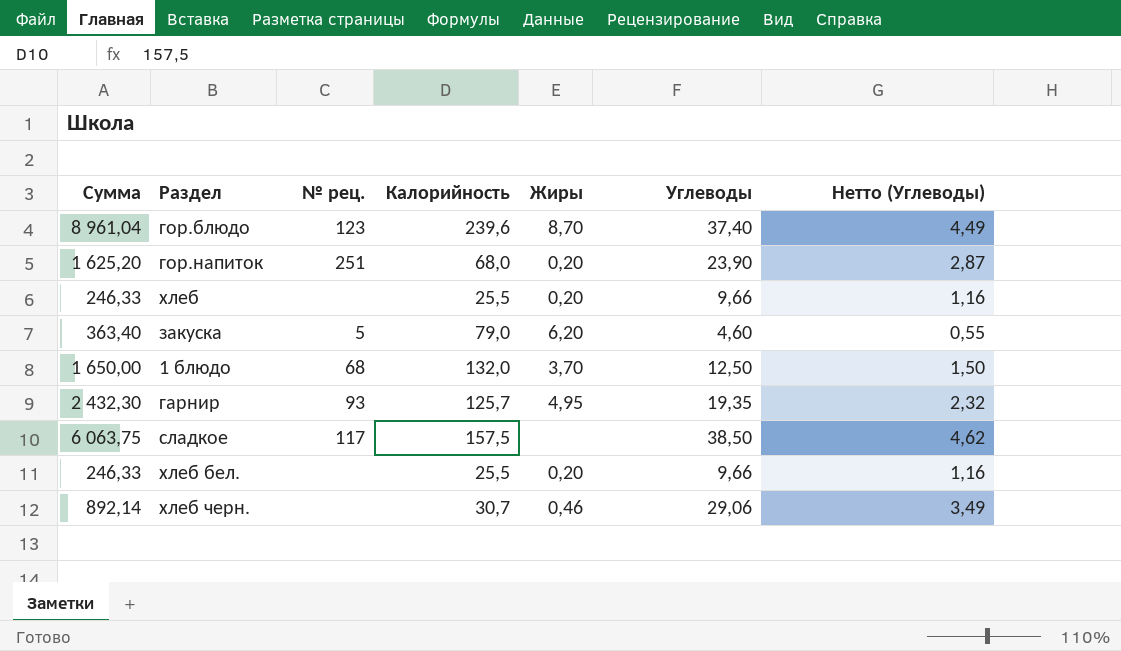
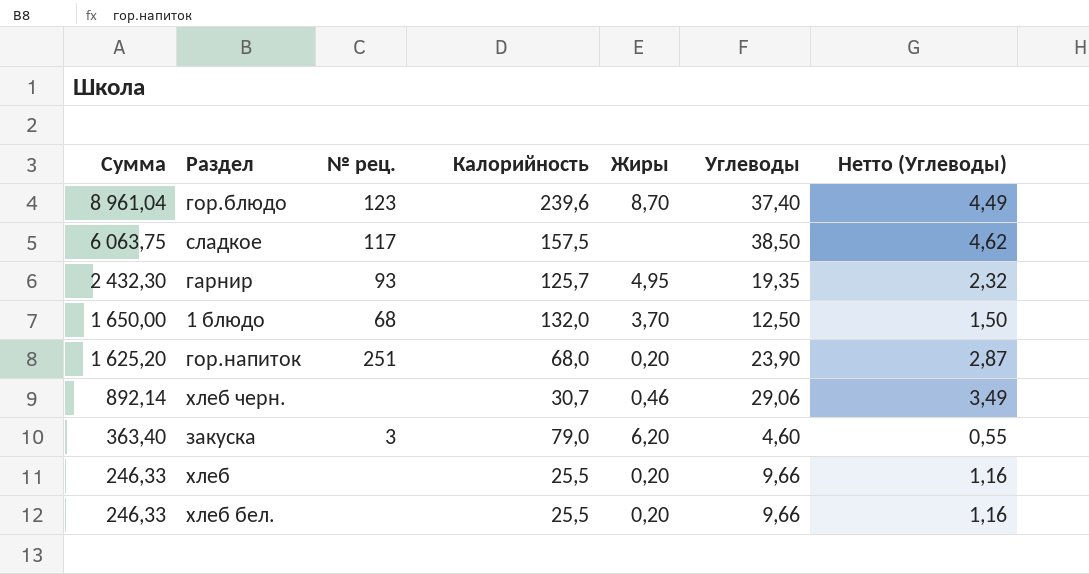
row order: none -> Сумма descending
закуска | № рец.: 5 -> 3

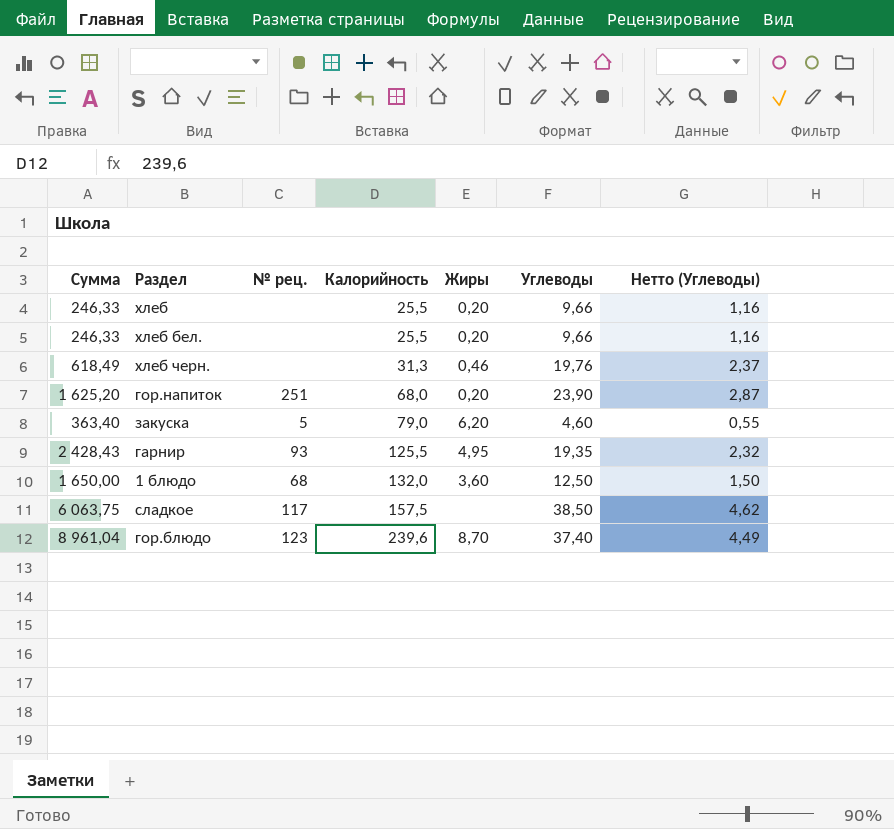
row order: Сумма descending -> Калорийность ascending
хлеб черн. | Сумма: 892,14 -> 618,49
хлеб черн. | Калорийность: 30,7 -> 31,3
хлеб черн. | Углеводы: 29,06 -> 19,76
хлеб черн. | Нетто (Углеводы): 3,49 -> 2,37
закуска | № рец.: 3 -> 5
гарнир | Сумма: 2 432,30 -> 2 428,43
гарнир | Калорийность: 125,7 -> 125,5
1 блюдо | Жиры: 3,70 -> 3,60

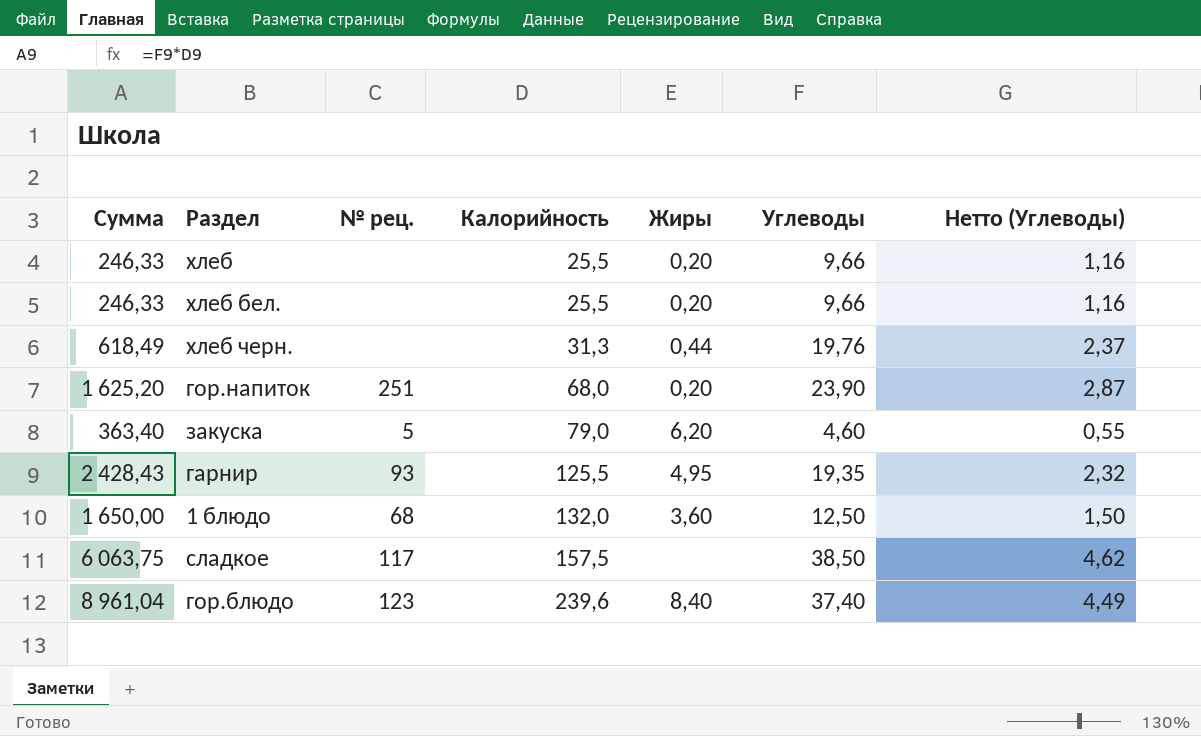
хлеб черн. | Жиры: 0,46 -> 0,44
гор.блюдо | Жиры: 8,70 -> 8,40

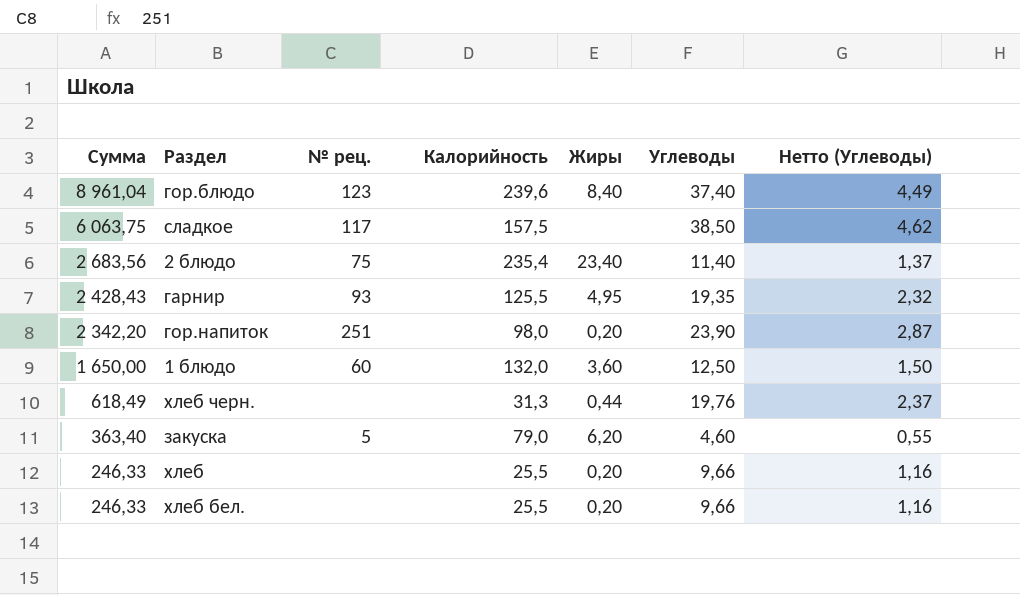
row order: Калорийность ascending -> Сумма descending
row 2 блюдо: none -> 2 683,56 | 75 | 235,4 | 23,40 | 11,40 | 1,37
гор.напиток | Сумма: 1 625,20 -> 2 342,20
гор.напиток | Калорийность: 68,0 -> 98,0
1 блюдо | № рец.: 68 -> 60

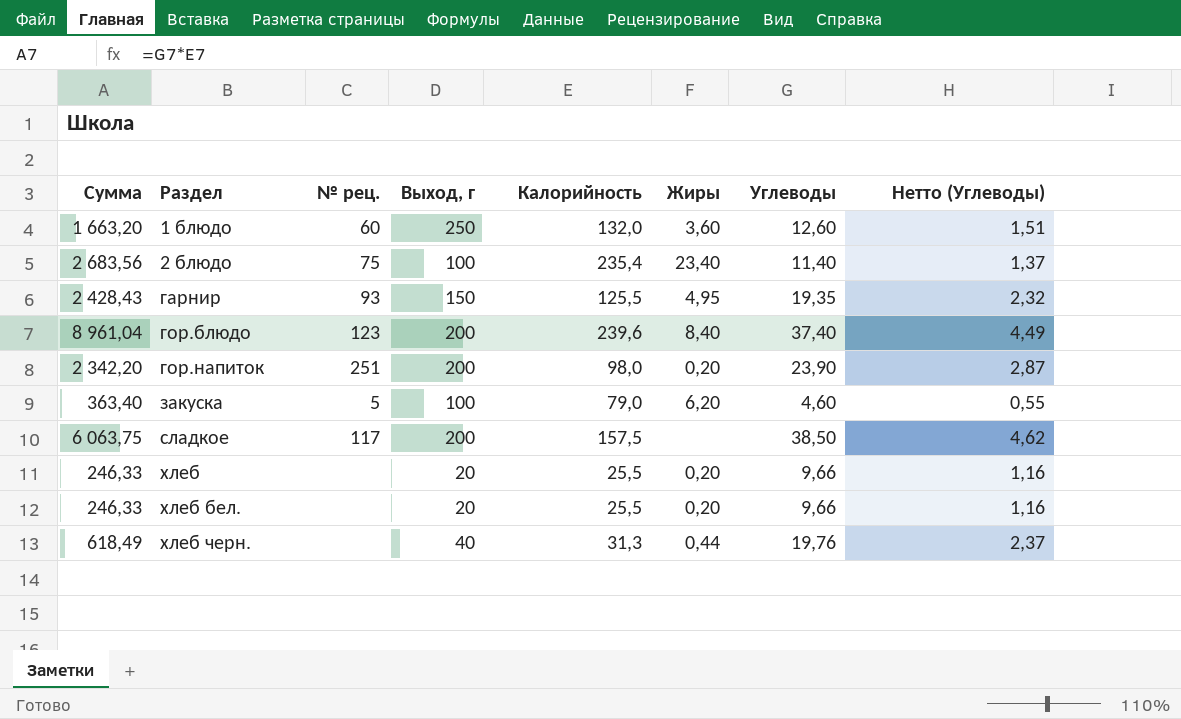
row order: Сумма descending -> Раздел ascending
column Выход, г | position: none -> 4
1 блюдо | Сумма: 1 650,00 -> 1 663,20
1 блюдо | Углеводы: 12,50 -> 12,60
1 блюдо | Нетто (Углеводы): 1,50 -> 1,51

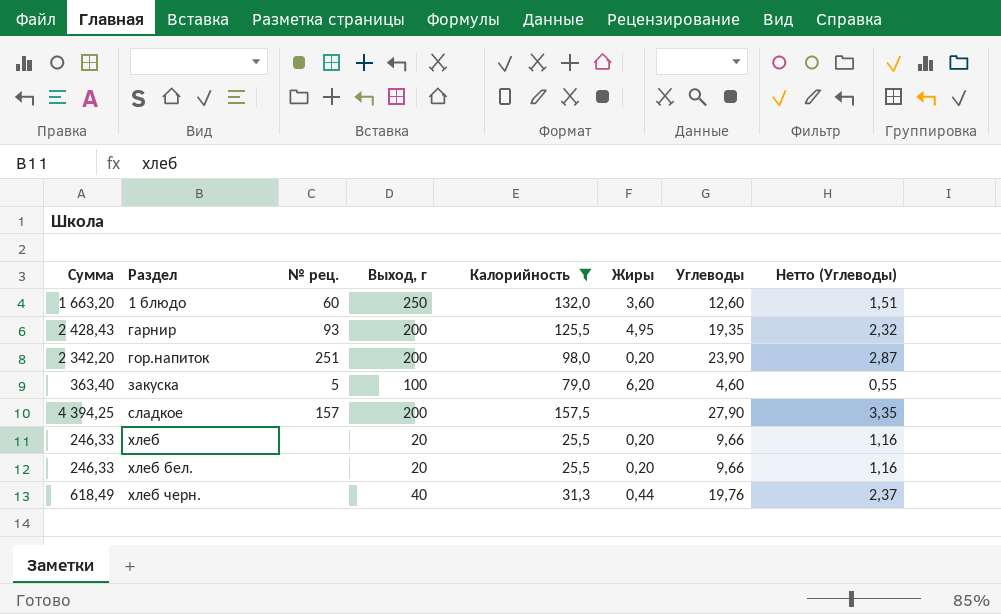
filter: none -> Калорийность <= 157,5
гарнир | Выход, г: 150 -> 200
сладкое | Сумма: 6 063,75 -> 4 394,25
сладкое | № рец.: 117 -> 157
сладкое | Углеводы: 38,50 -> 27,90
сладкое | Нетто (Углеводы): 4,62 -> 3,35

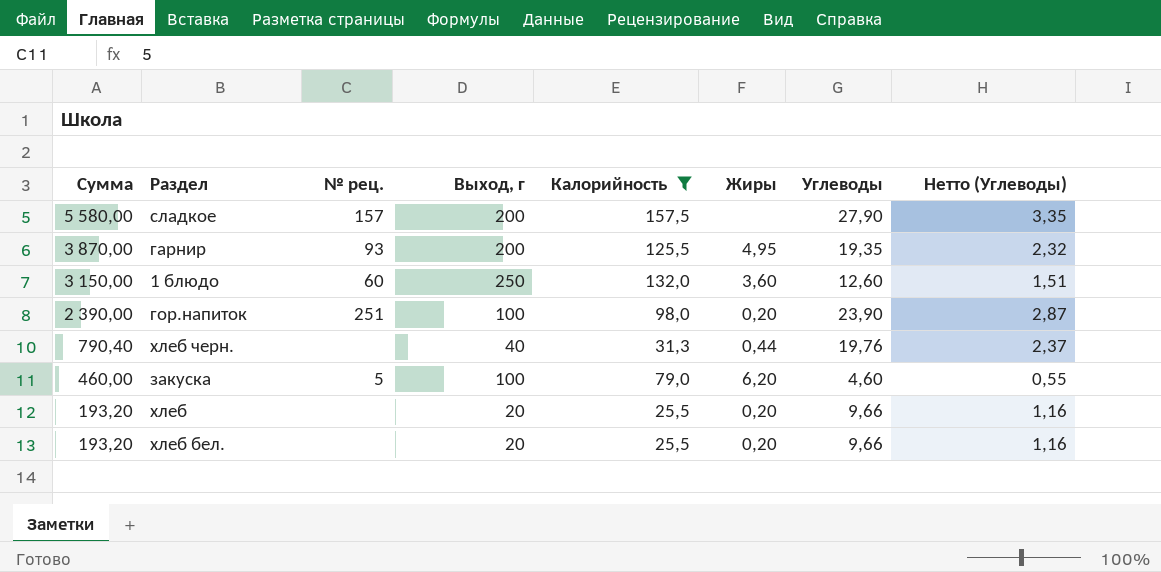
row order: Раздел ascending -> Сумма descending
column Сумма | formula: [Калорийность] * [Углеводы] -> [Выход, г] * [Углеводы]
гор.напиток | Выход, г: 200 -> 100

